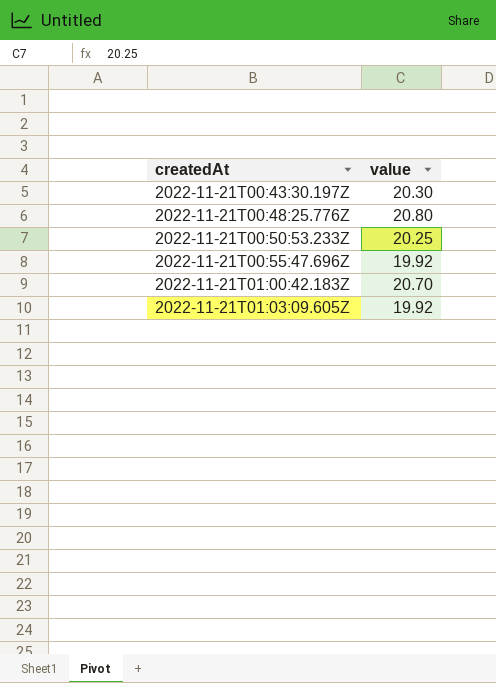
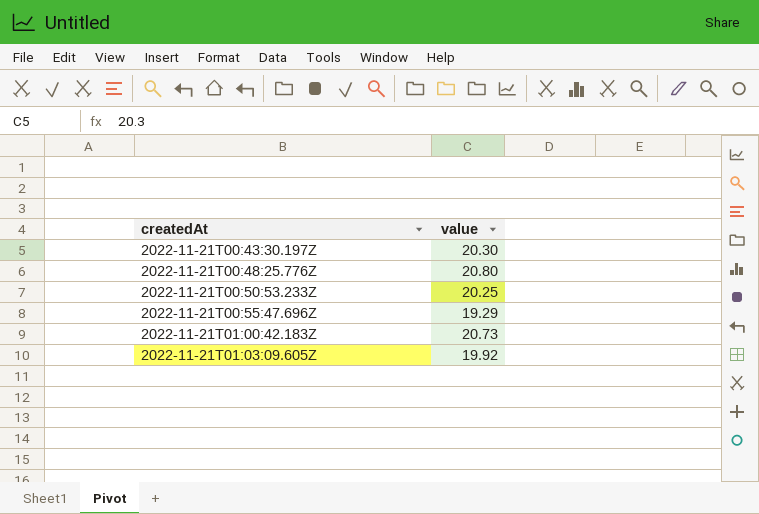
2022-11-21T00:55:47.696Z | value: 19.92 -> 19.29
2022-11-21T01:00:42.183Z | value: 20.70 -> 20.73

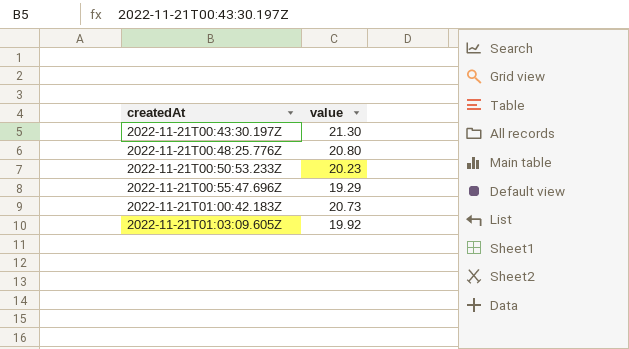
2022-11-21T00:43:30.197Z | value: 20.30 -> 21.30
2022-11-21T00:50:53.233Z | value: 20.25 -> 20.23

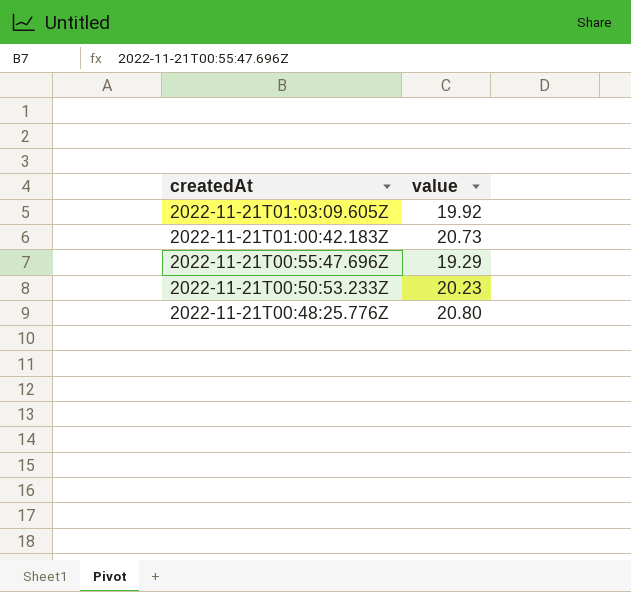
row order: createdAt ascending -> createdAt descending
row 2022-11-21T00:43:30.197Z: 21.30 -> none

